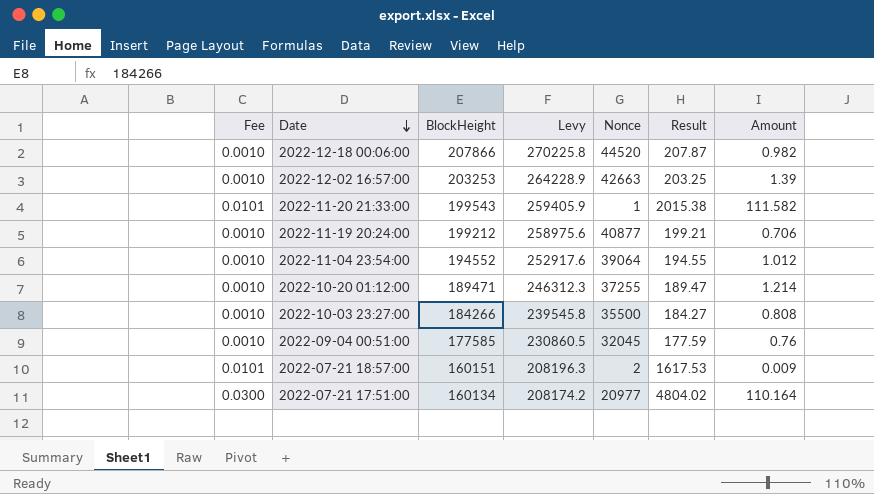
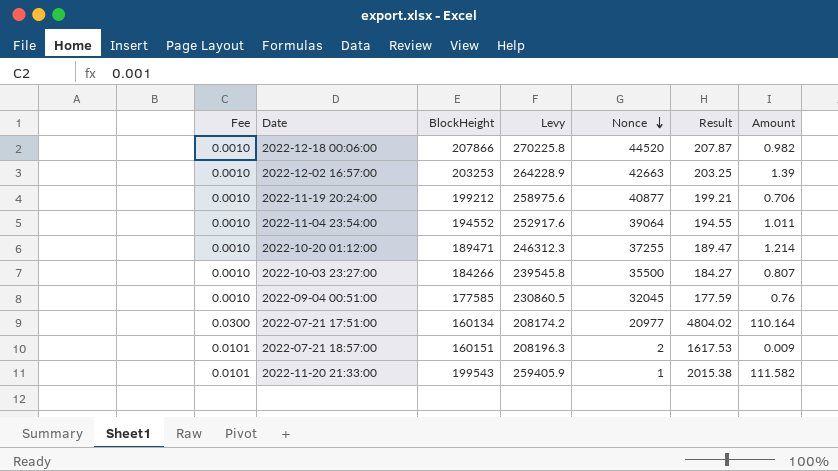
row order: Date descending -> Nonce descending
2022-11-04 23:54:00 | Amount: 1.012 -> 1.011
2022-10-03 23:27:00 | Amount: 0.808 -> 0.807

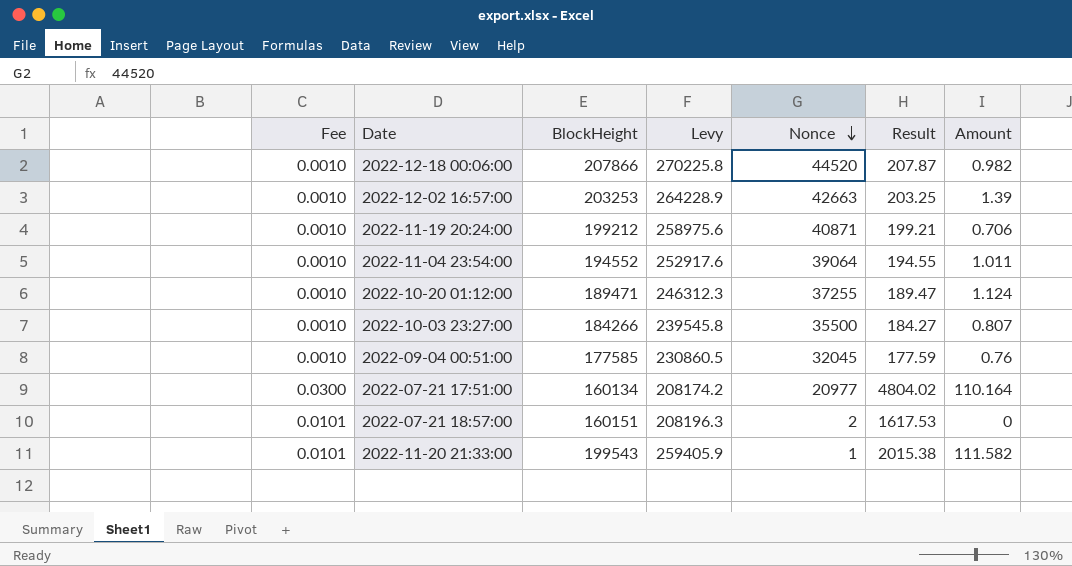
2022-11-19 20:24:00 | Nonce: 40877 -> 40871
2022-10-20 01:12:00 | Amount: 1.214 -> 1.124
2022-07-21 18:57:00 | Amount: 0.009 -> 0

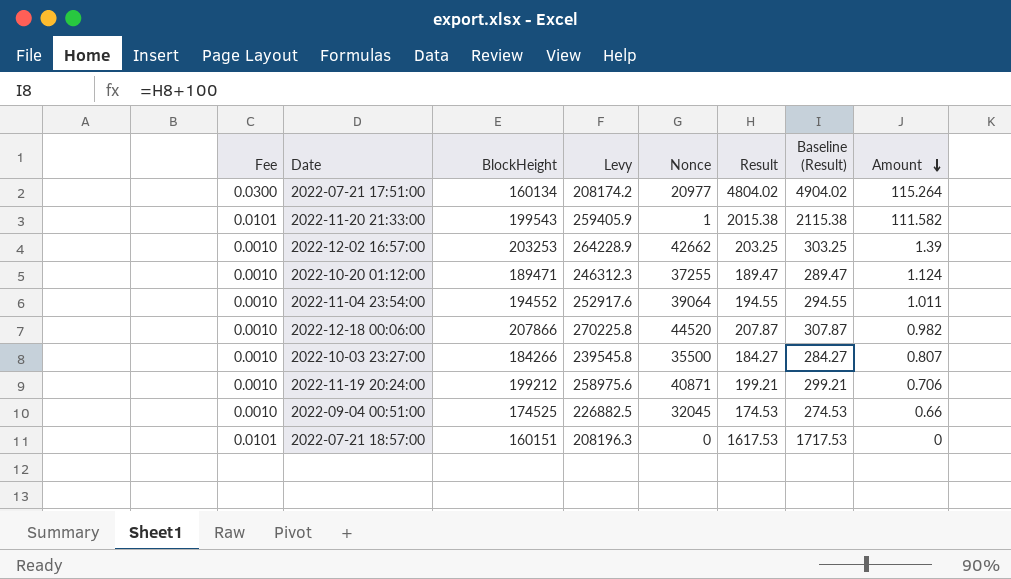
row order: Nonce descending -> Amount descending
column Baseline (Result) | formula: none -> [Result] + 100
2022-07-21 17:51:00 | Amount: 110.164 -> 115.264
2022-12-02 16:57:00 | Nonce: 42663 -> 42662
2022-09-04 00:51:00 | BlockHeight: 177585 -> 174525
2022-09-04 00:51:00 | Levy: 230860.5 -> 226882.5
2022-09-04 00:51:00 | Result: 177.59 -> 174.53
2022-09-04 00:51:00 | Amount: 0.76 -> 0.66
2022-07-21 18:57:00 | Nonce: 2 -> 0

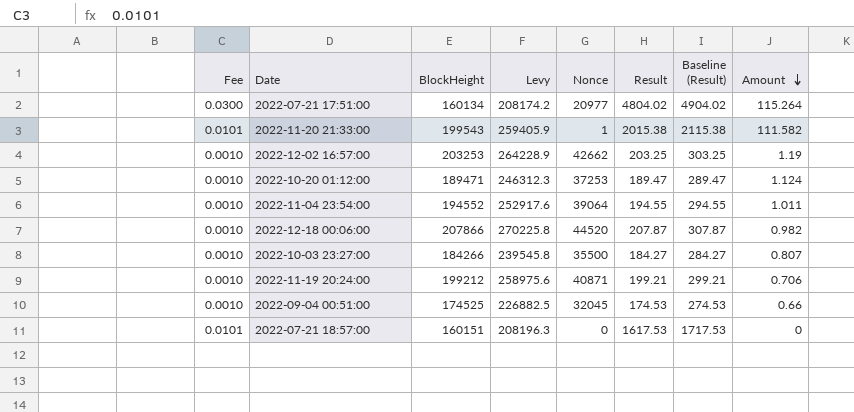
2022-12-02 16:57:00 | Amount: 1.39 -> 1.19
2022-10-20 01:12:00 | Nonce: 37255 -> 37253

